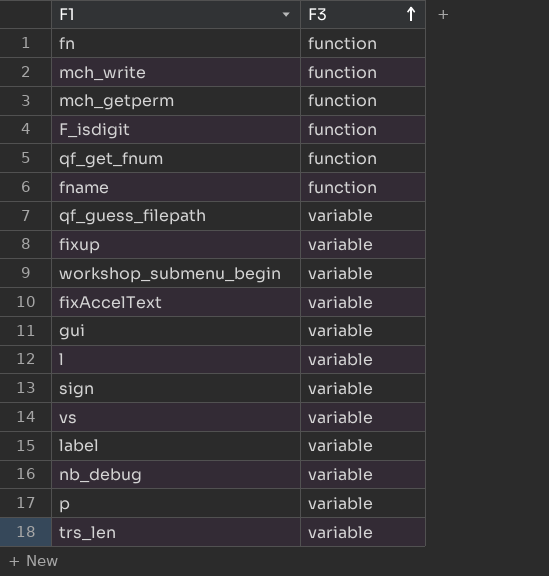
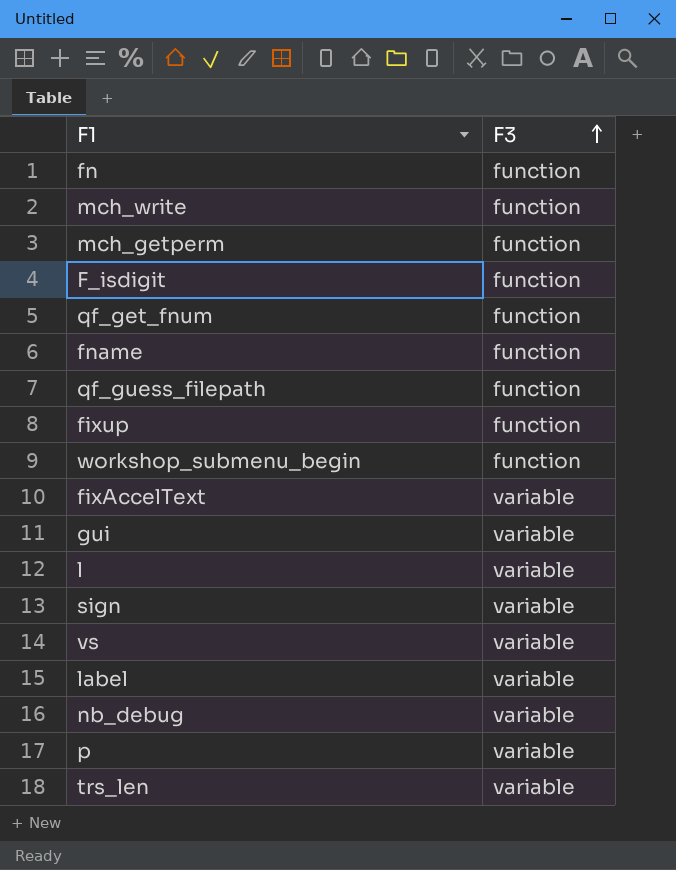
qf_guess_filepath | F3: variable -> function
fixup | F3: variable -> function
workshop_submenu_begin | F3: variable -> function

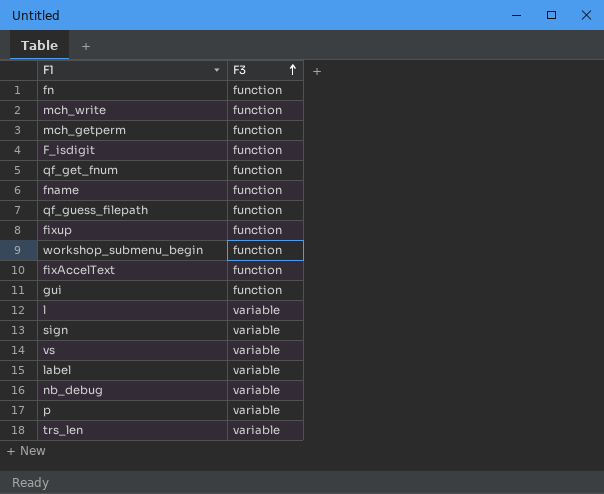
fixAccelText | F3: variable -> function
gui | F3: variable -> function

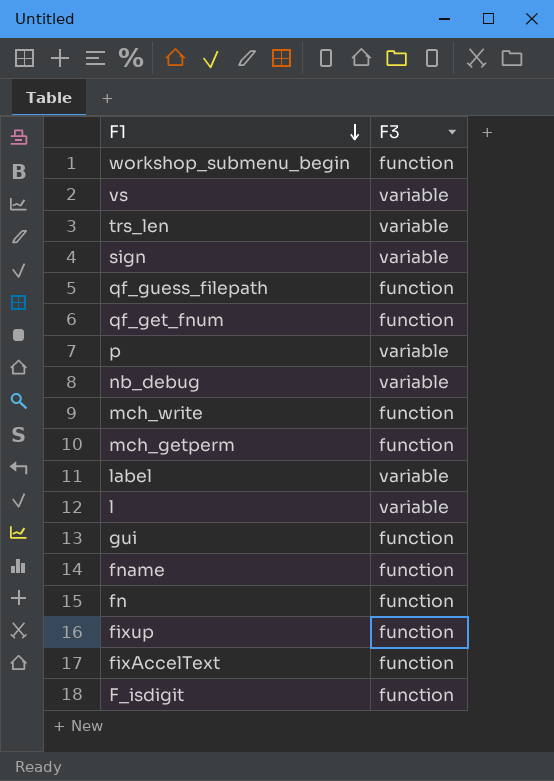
row order: F3 ascending -> F1 descending

